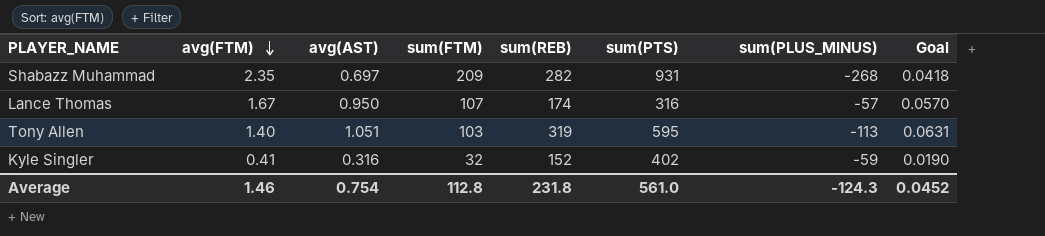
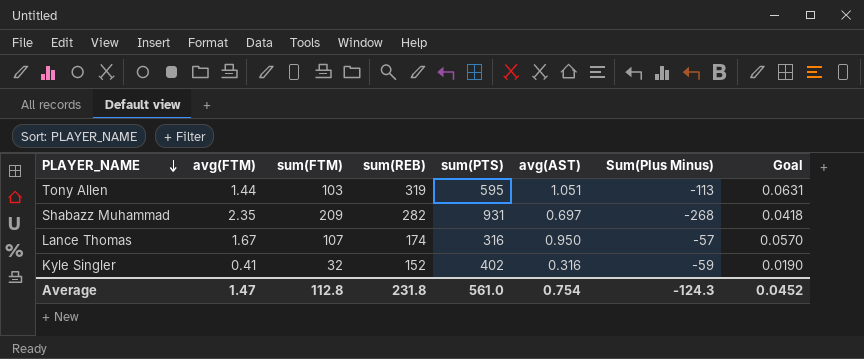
row order: avg(FTM) descending -> PLAYER_NAME descending
column avg(AST) | position: 3 -> 6
column name: sum(PLUS_MINUS) -> Sum(Plus Minus)
Tony Allen | avg(FTM): 1.40 -> 1.44
Average | avg(FTM): 1.46 -> 1.47

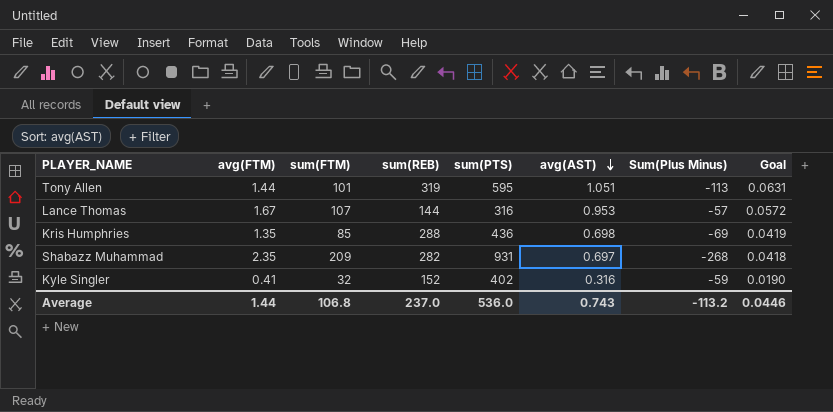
row order: PLAYER_NAME descending -> avg(AST) descending
Tony Allen | sum(FTM): 103 -> 101
Lance Thomas | sum(REB): 174 -> 144
Lance Thomas | avg(AST): 0.950 -> 0.953
Lance Thomas | Goal: 0.0570 -> 0.0572
row Kris Humphries: none -> 1.35 | 85 | 288 | 436 | 0.698 | -69 | 0.0419
Average | avg(FTM): 1.47 -> 1.44
Average | sum(FTM): 112.8 -> 106.8
Average | sum(REB): 231.8 -> 237.0
Average | sum(PTS): 561.0 -> 536.0
Average | avg(AST): 0.754 -> 0.743
Average | Sum(Plus Minus): -124.3 -> -113.2
Average | Goal: 0.0452 -> 0.0446

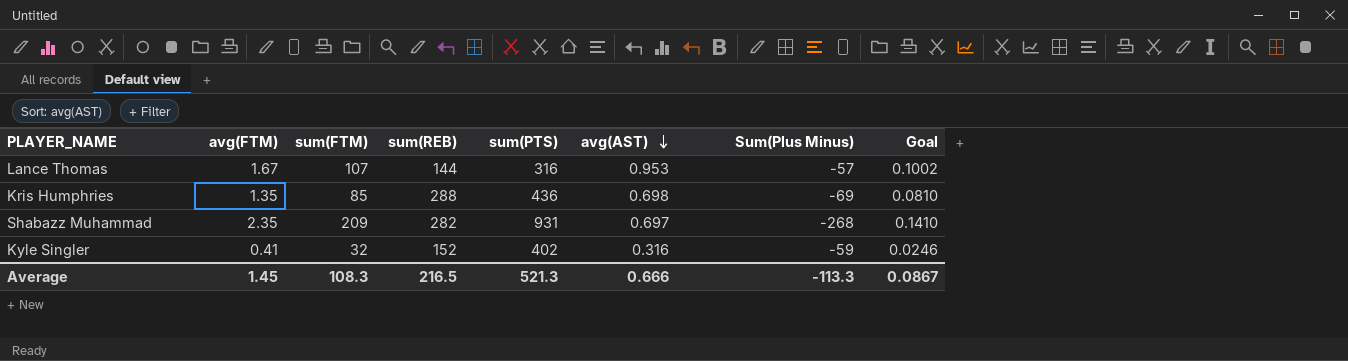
column Goal | formula: [avg(AST)] * 0.06 -> [avg(FTM)] * 0.06
row Tony Allen: 1.44 | 101 | 319 | 595 | 1.051 | -113 | 0.0631 -> none
Average | avg(FTM): 1.44 -> 1.45
Average | sum(FTM): 106.8 -> 108.3
Average | sum(REB): 237.0 -> 216.5
Average | sum(PTS): 536.0 -> 521.3
Average | avg(AST): 0.743 -> 0.666
Average | Sum(Plus Minus): -113.2 -> -113.3
Average | Goal: 0.0446 -> 0.0867

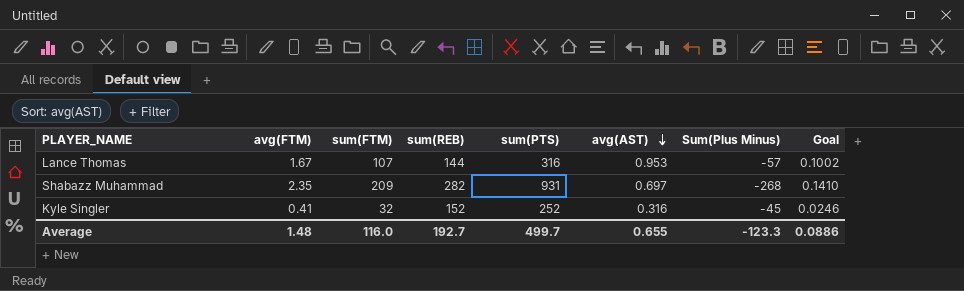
row Kris Humphries: 1.35 | 85 | 288 | 436 | 0.698 | -69 | 0.0810 -> none
Kyle Singler | sum(PTS): 402 -> 252
Kyle Singler | Sum(Plus Minus): -59 -> -45
Average | avg(FTM): 1.45 -> 1.48
Average | sum(FTM): 108.3 -> 116.0
Average | sum(REB): 216.5 -> 192.7
Average | sum(PTS): 521.3 -> 499.7
Average | avg(AST): 0.666 -> 0.655
Average | Sum(Plus Minus): -113.3 -> -123.3
Average | Goal: 0.0867 -> 0.0886

